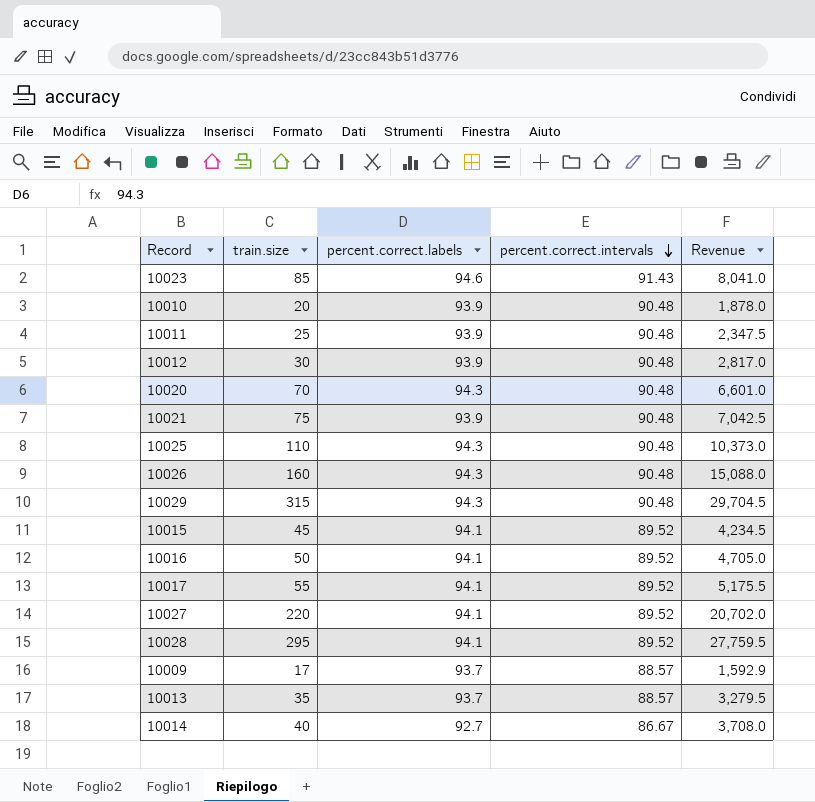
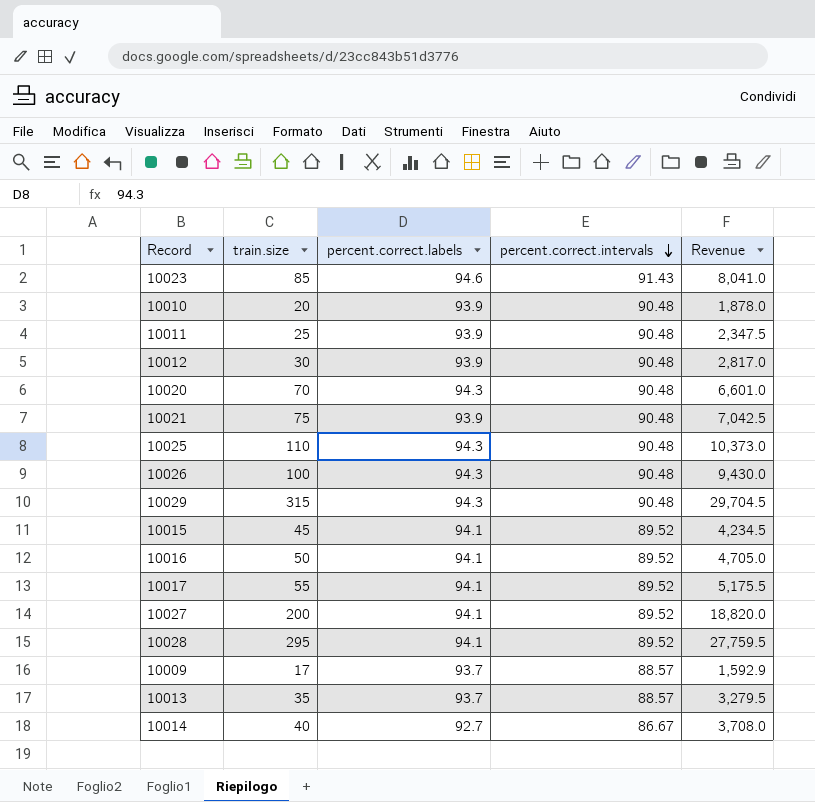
10026 | train.size: 160 -> 100
10026 | Revenue: 15,088.0 -> 9,430.0
10027 | train.size: 220 -> 200
10027 | Revenue: 20,702.0 -> 18,820.0

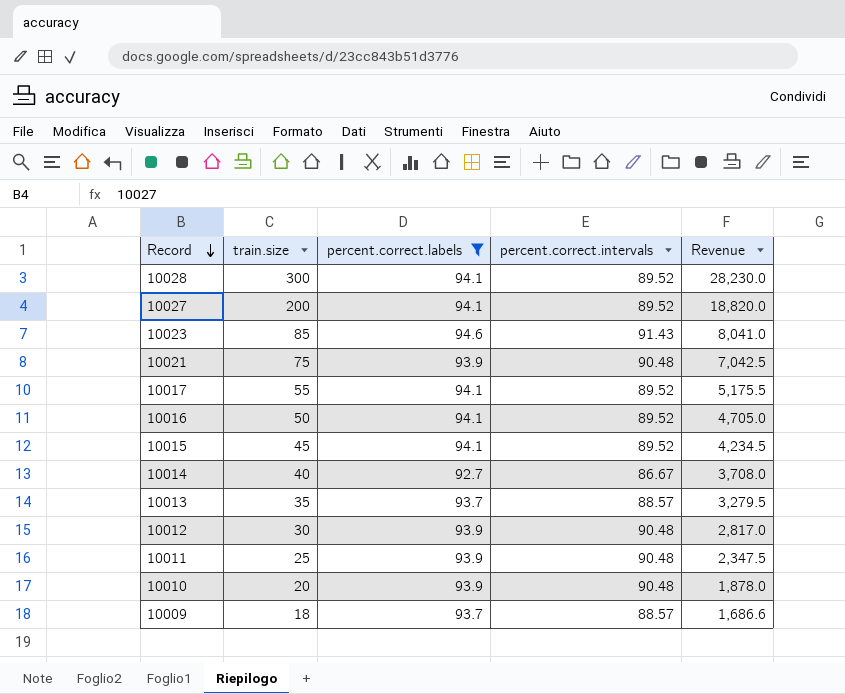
filter: none -> percent.correct.labels != 94.3
row order: percent.correct.intervals descending -> Record descending
10028 | train.size: 295 -> 300
10028 | Revenue: 27,759.5 -> 28,230.0
10009 | train.size: 17 -> 18
10009 | Revenue: 1,592.9 -> 1,686.6

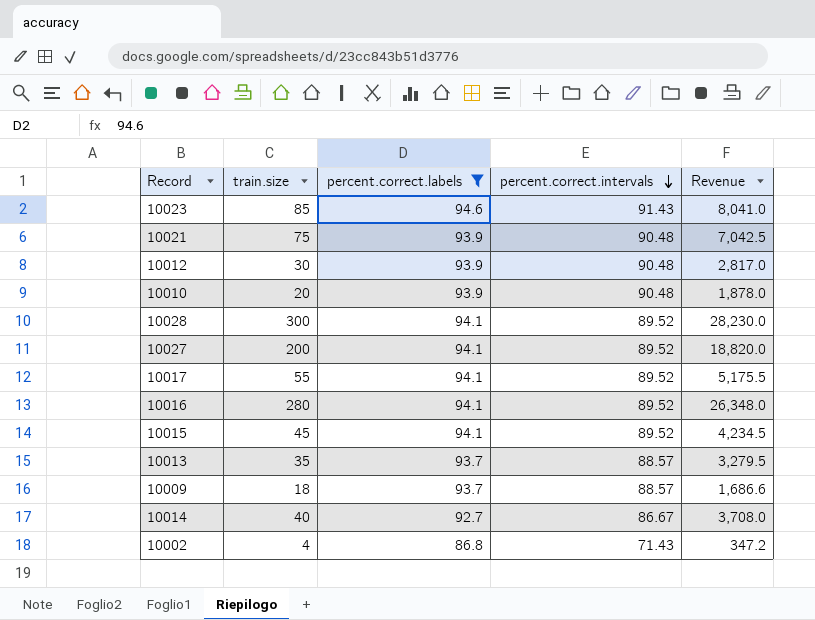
row order: Record descending -> percent.correct.intervals descending
row 10011: 25 | 93.9 | 90.48 | 2,347.5 -> none
10016 | train.size: 50 -> 280
10016 | Revenue: 4,705.0 -> 26,348.0
row 10002: none -> 4 | 86.8 | 71.43 | 347.2

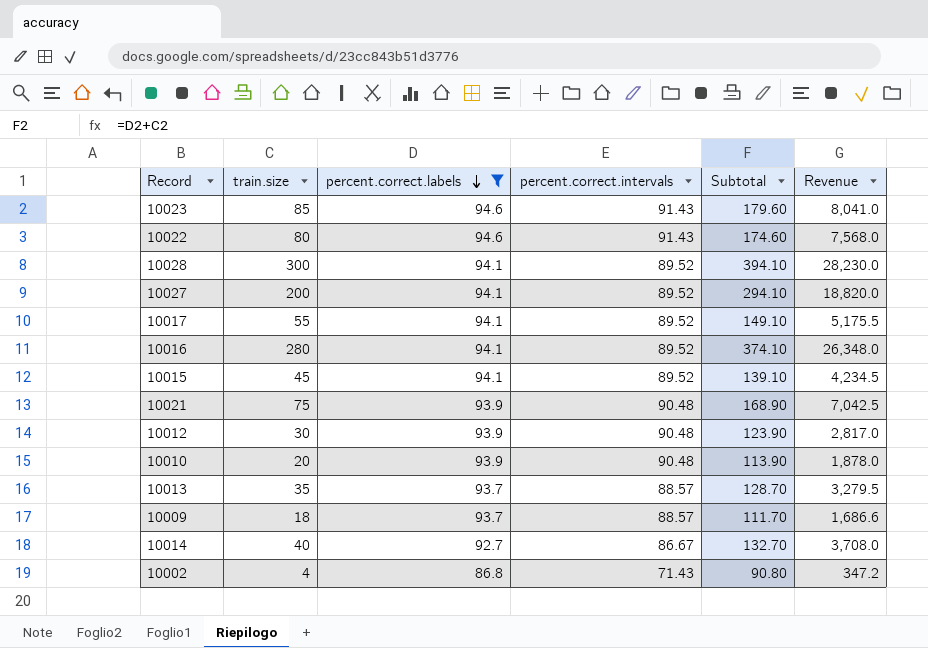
row order: percent.correct.intervals descending -> percent.correct.labels descending
column Subtotal | formula: none -> [train.size] + [percent.correct.labels]
row 10022: none -> 80 | 94.6 | 91.43 | 174.60 | 7,568.0

